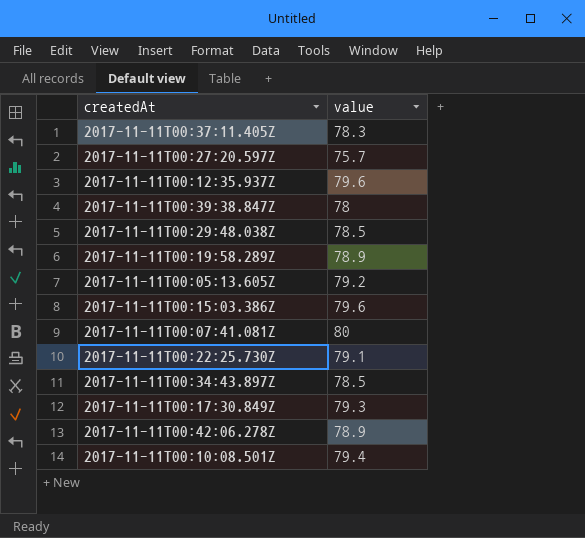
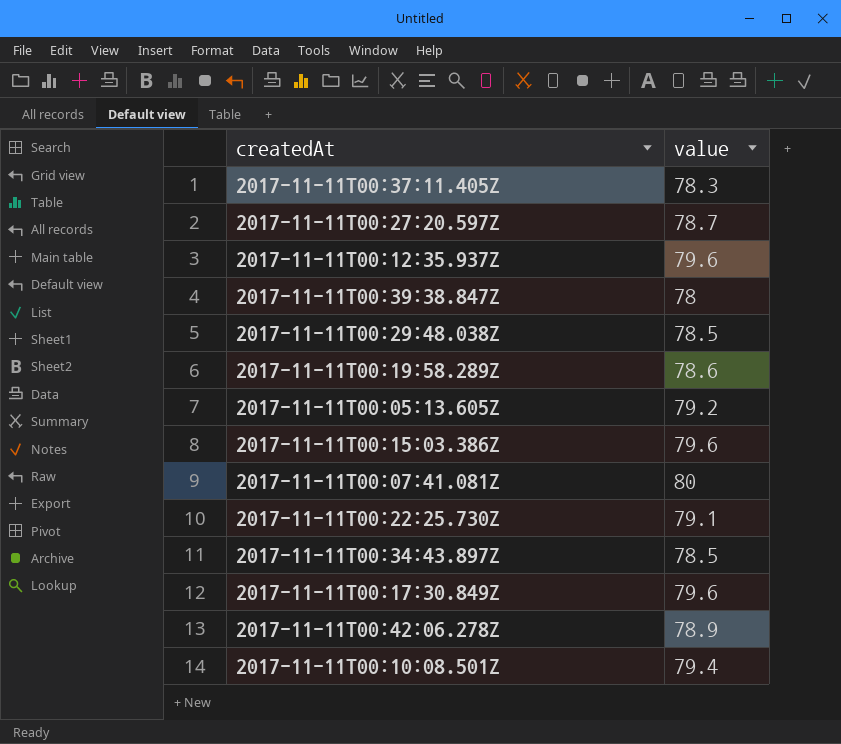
2017-11-11T00:27:20.597Z | value: 75.7 -> 78.7
2017-11-11T00:19:58.289Z | value: 78.9 -> 78.6
2017-11-11T00:17:30.849Z | value: 79.3 -> 79.6

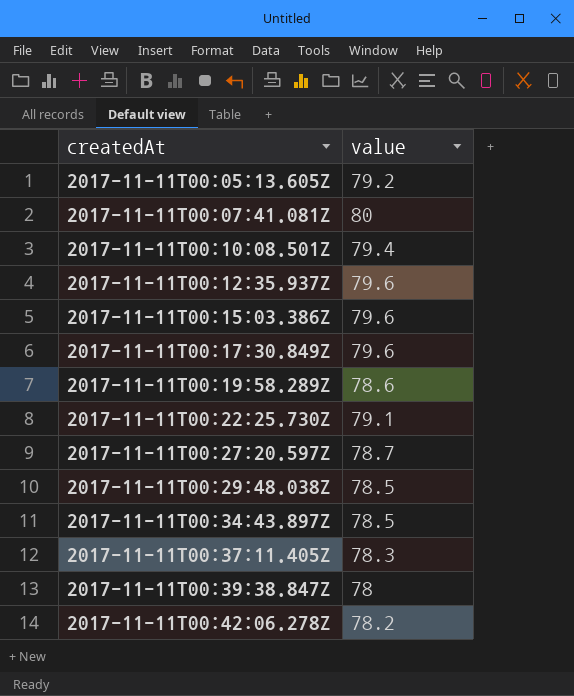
row order: none -> createdAt ascending
2017-11-11T00:42:06.278Z | value: 78.9 -> 78.2

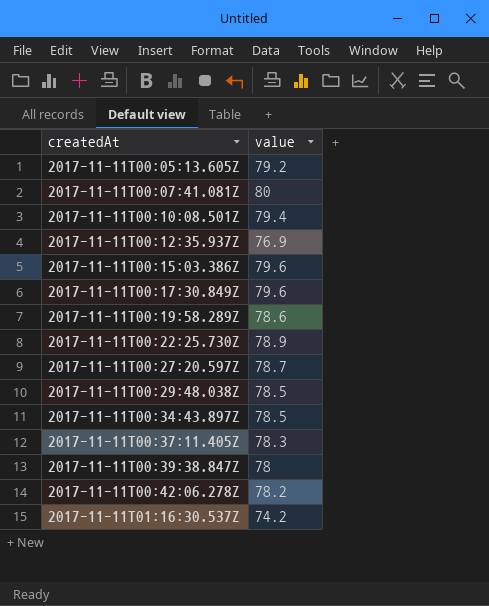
2017-11-11T00:12:35.937Z | value: 79.6 -> 76.9
2017-11-11T00:22:25.730Z | value: 79.1 -> 78.9
row 2017-11-11T01:16:30.537Z: none -> 74.2

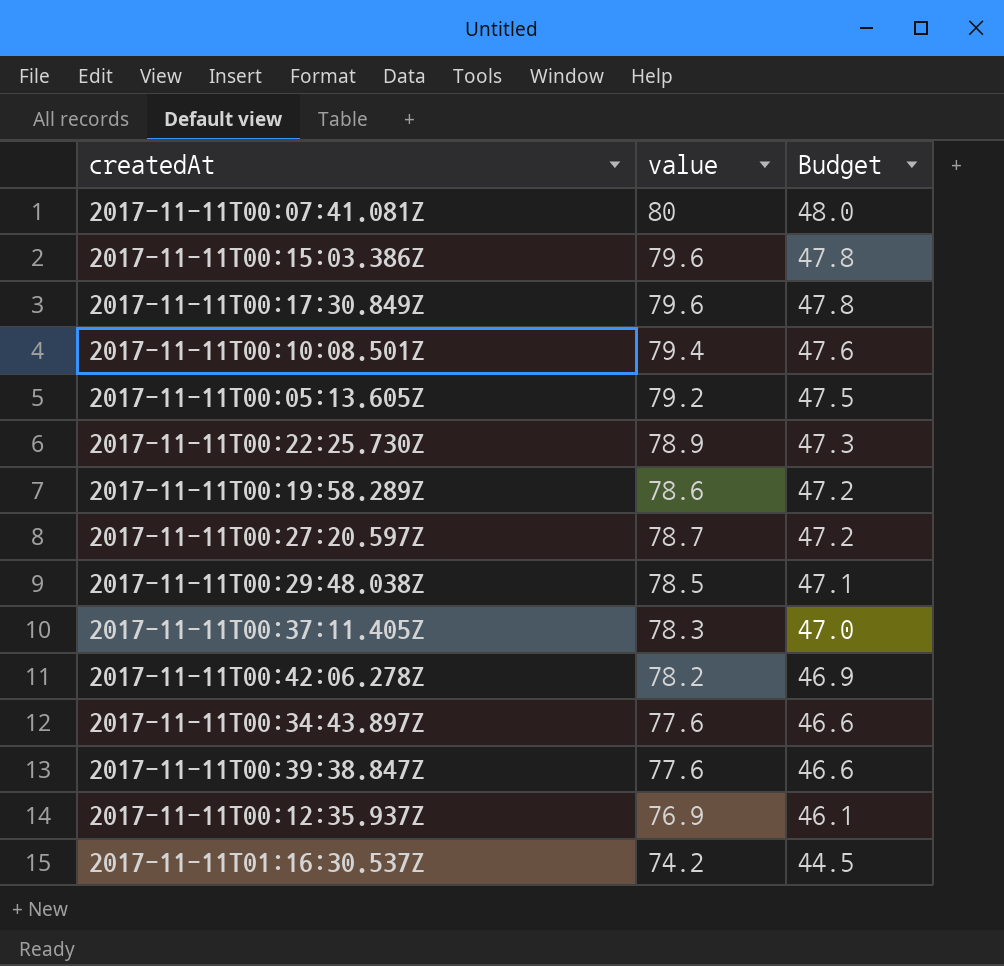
row order: createdAt ascending -> Budget descending
column Budget | formula: none -> [value] * 0.6
2017-11-11T00:34:43.897Z | value: 78.5 -> 77.6
2017-11-11T00:39:38.847Z | value: 78 -> 77.6

